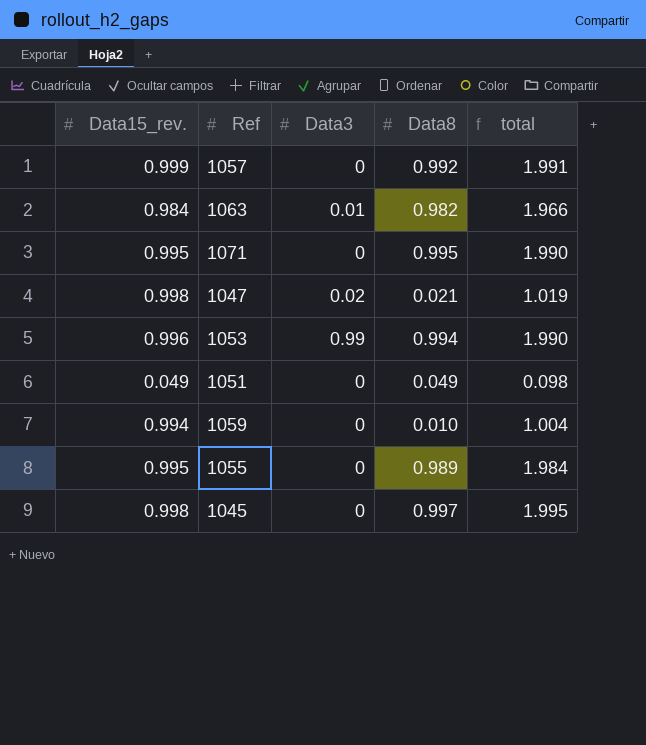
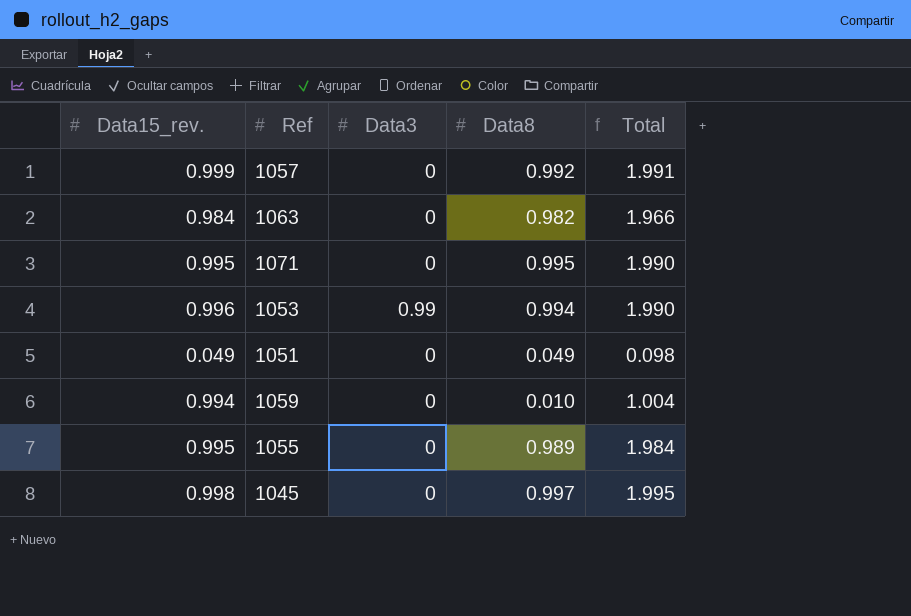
column name: total -> Total
row 1047: 0.998 | 0.02 | 0.021 | 1.019 -> none
1063 | Data3: 0.01 -> 0

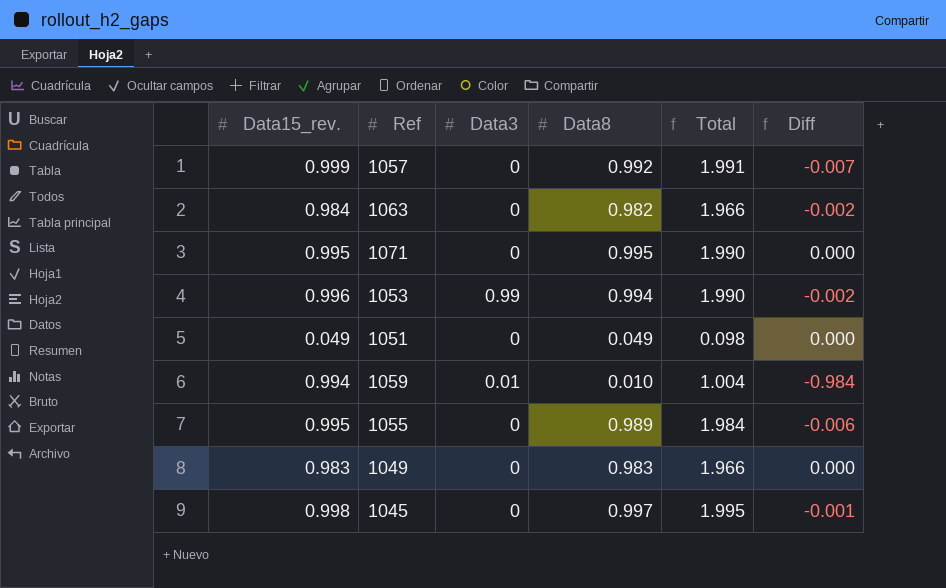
column Diff | formula: none -> [Data8] - [Data15_rev.]
1059 | Data3: 0 -> 0.01
row 1049: none -> 0.983 | 0 | 0.983 | 1.966 | 0.000

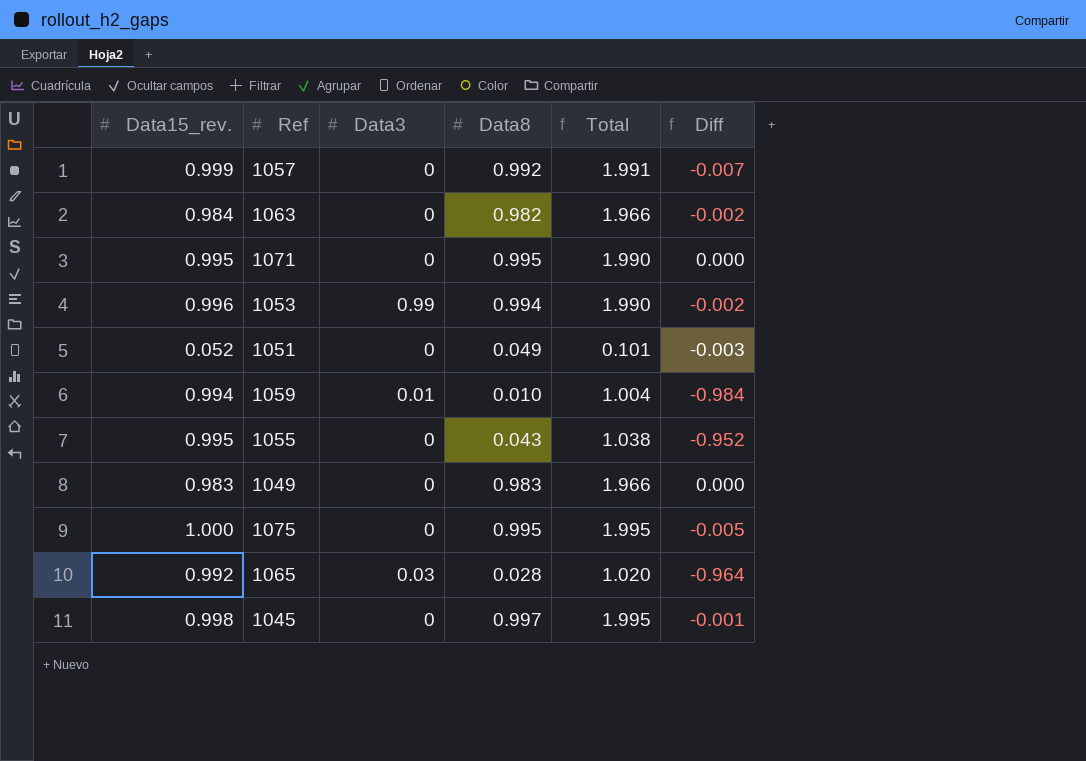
1051 | Data15_rev.: 0.049 -> 0.052
1051 | Total: 0.098 -> 0.101
1051 | Diff: 0.000 -> -0.003
1055 | Data8: 0.989 -> 0.043
1055 | Total: 1.984 -> 1.038
1055 | Diff: -0.006 -> -0.952
row 1075: none -> 1.000 | 0 | 0.995 | 1.995 | -0.005
row 1065: none -> 0.992 | 0.03 | 0.028 | 1.020 | -0.964

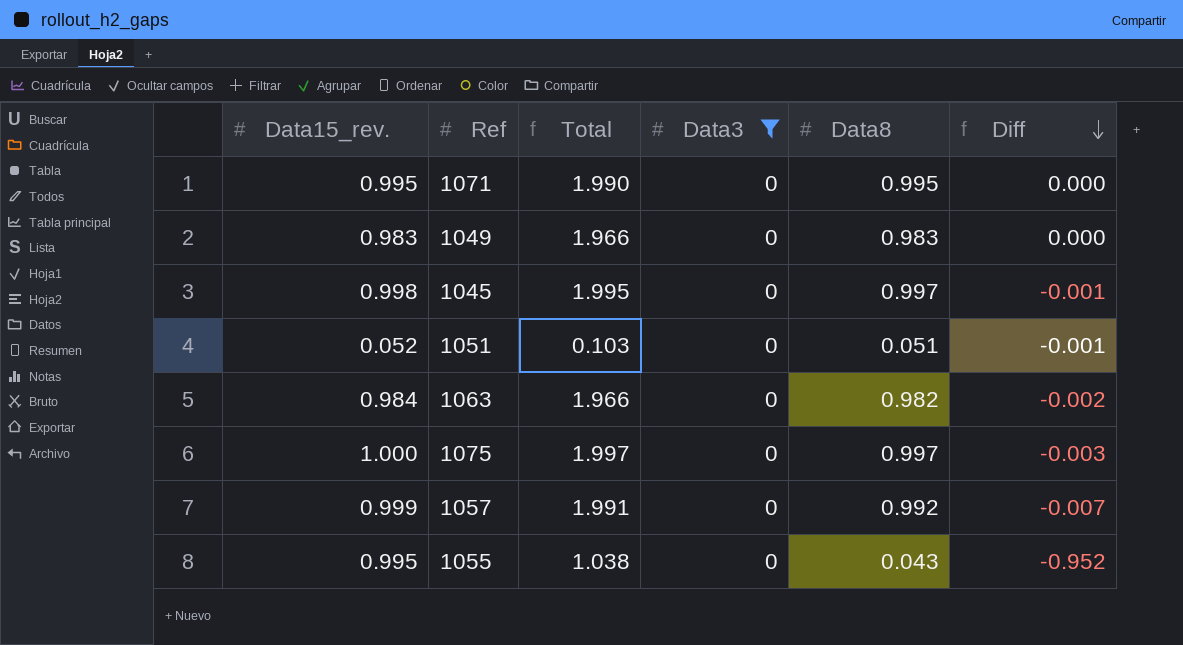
filter: none -> Data3 = 0
row order: none -> Diff descending
column Total | position: 5 -> 3
1051 | Total: 0.101 -> 0.103
1051 | Data8: 0.049 -> 0.051
1051 | Diff: -0.003 -> -0.001
1075 | Total: 1.995 -> 1.997
1075 | Data8: 0.995 -> 0.997
1075 | Diff: -0.005 -> -0.003

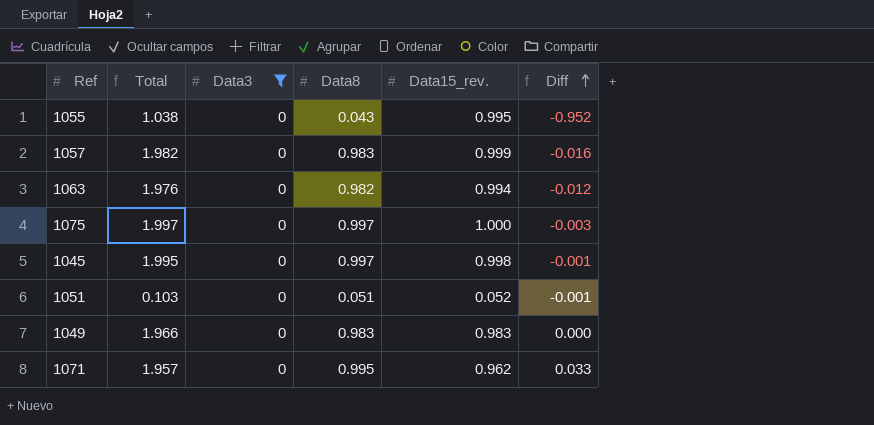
row order: Diff descending -> Diff ascending
column Data15_rev. | position: 1 -> 5
1057 | Total: 1.991 -> 1.982
1057 | Data8: 0.992 -> 0.983
1057 | Diff: -0.007 -> -0.016
1063 | Total: 1.966 -> 1.976
1063 | Data15_rev.: 0.984 -> 0.994
1063 | Diff: -0.002 -> -0.012
1071 | Total: 1.990 -> 1.957
1071 | Data15_rev.: 0.995 -> 0.962
1071 | Diff: 0.000 -> 0.033

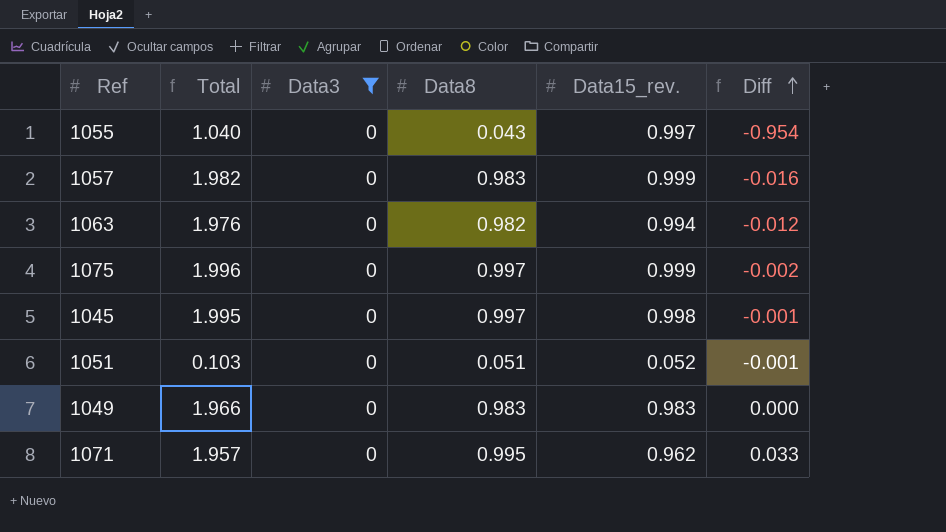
1055 | Total: 1.038 -> 1.040
1055 | Data15_rev.: 0.995 -> 0.997
1055 | Diff: -0.952 -> -0.954
1075 | Total: 1.997 -> 1.996
1075 | Data15_rev.: 1.000 -> 0.999
1075 | Diff: -0.003 -> -0.002

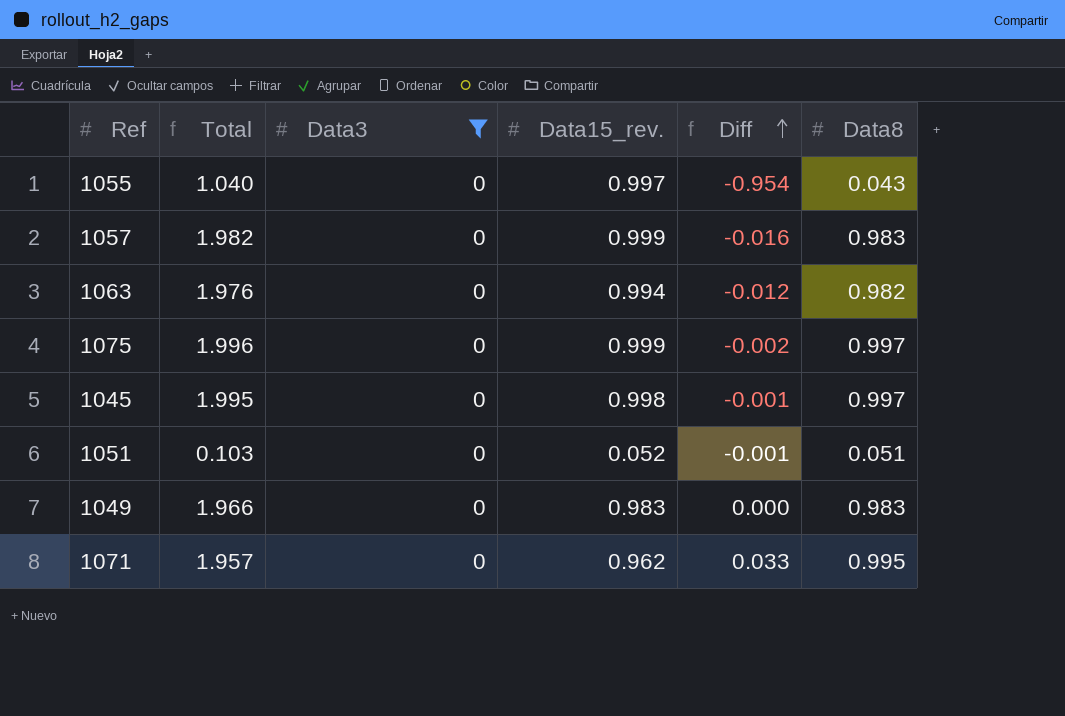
column Data8 | position: 4 -> 6

